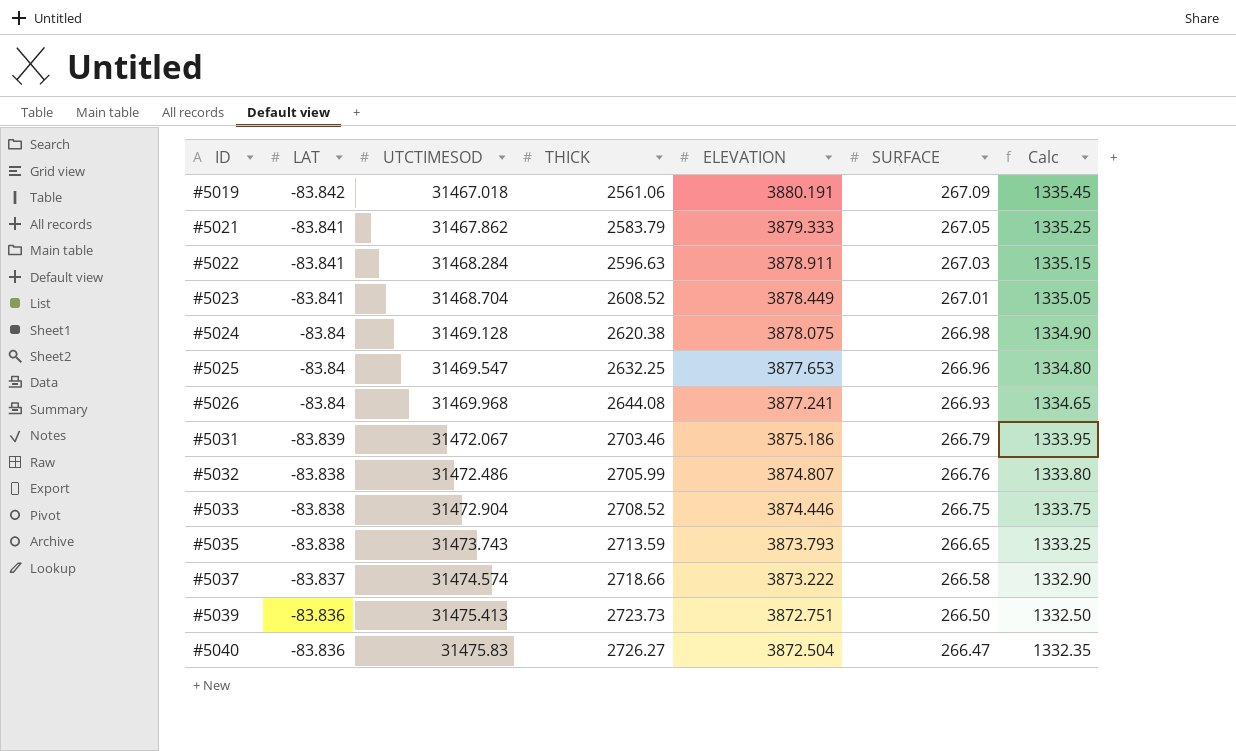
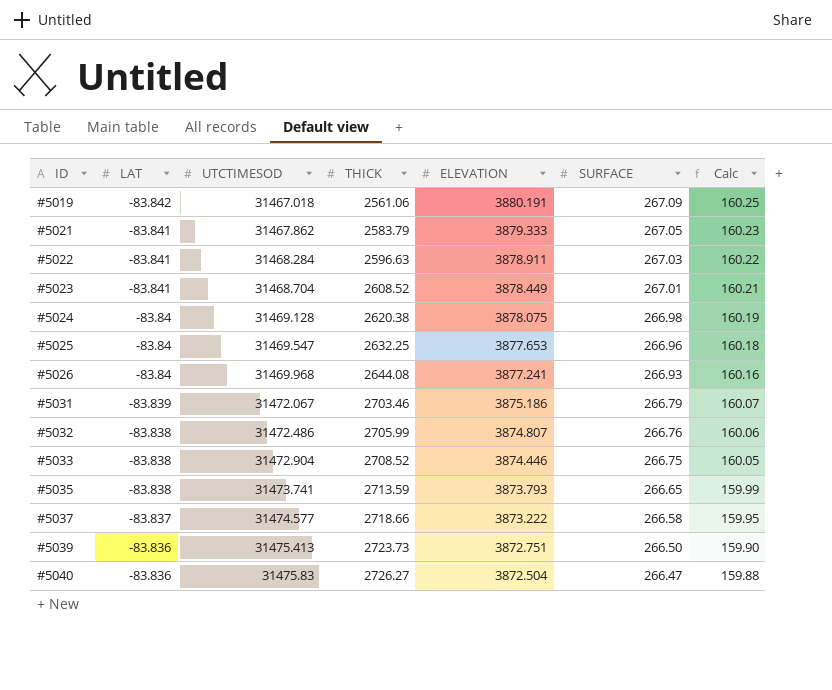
column Calc | formula: [SURFACE] * 5 -> [SURFACE] * 0.6
#5035 | UTCTIMESOD: 31473.743 -> 31473.741
#5037 | UTCTIMESOD: 31474.574 -> 31474.577

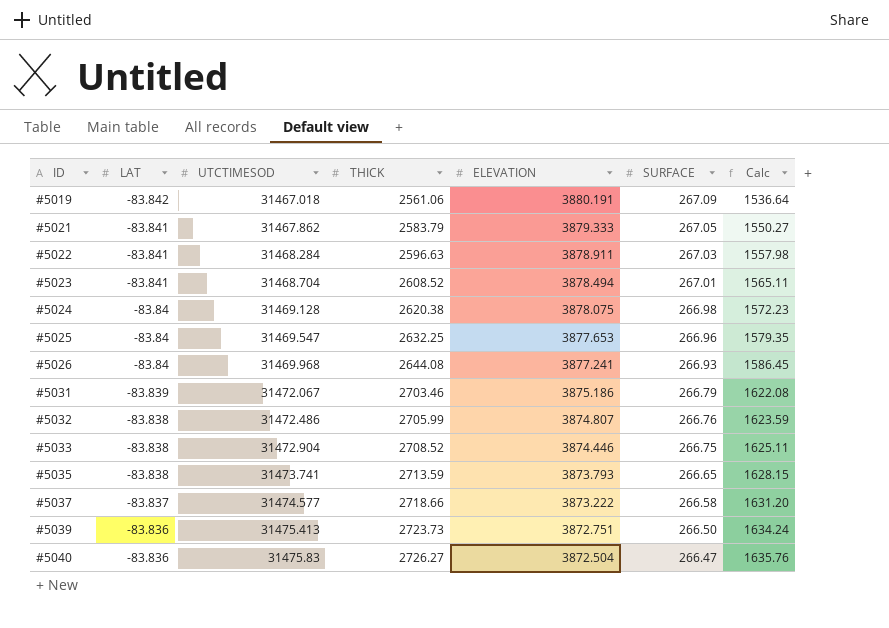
column Calc | formula: [SURFACE] * 0.6 -> [THICK] * 0.6
#5023 | ELEVATION: 3878.449 -> 3878.494

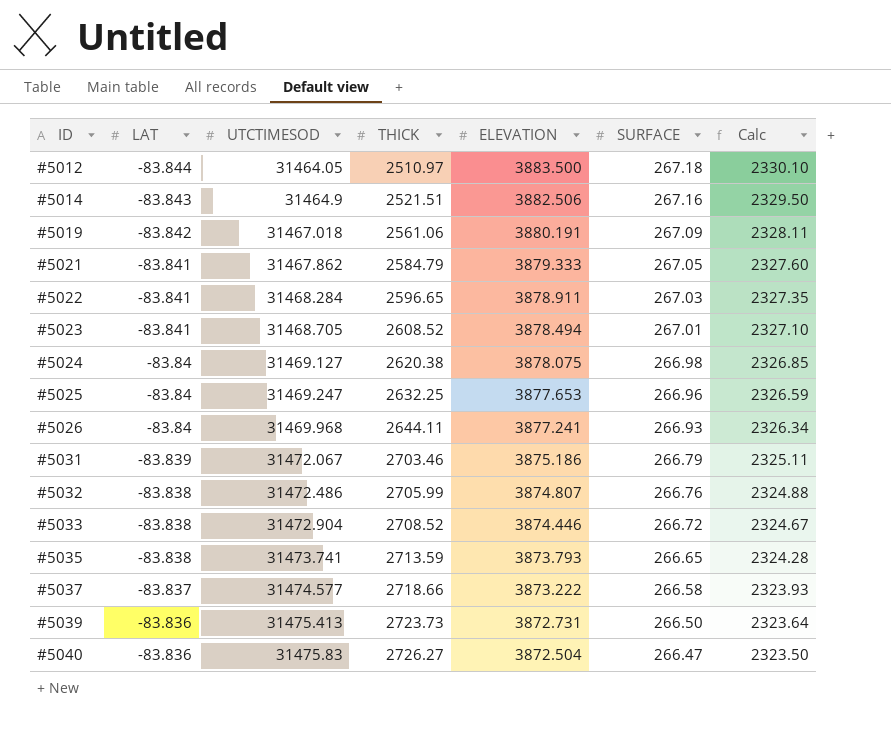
column Calc | formula: [THICK] * 0.6 -> [ELEVATION] * 0.6
row #5012: none -> -83.844 | 31464.05 | 2510.97 | 3883.500 | 267.18 | 2330.10
row #5014: none -> -83.843 | 31464.9 | 2521.51 | 3882.506 | 267.16 | 2329.50
#5021 | THICK: 2583.79 -> 2584.79
#5022 | THICK: 2596.63 -> 2596.65
#5023 | UTCTIMESOD: 31468.704 -> 31468.705
#5024 | UTCTIMESOD: 31469.128 -> 31469.127
#5025 | UTCTIMESOD: 31469.547 -> 31469.247
#5026 | THICK: 2644.08 -> 2644.11
#5033 | SURFACE: 266.75 -> 266.72
#5039 | ELEVATION: 3872.751 -> 3872.731

